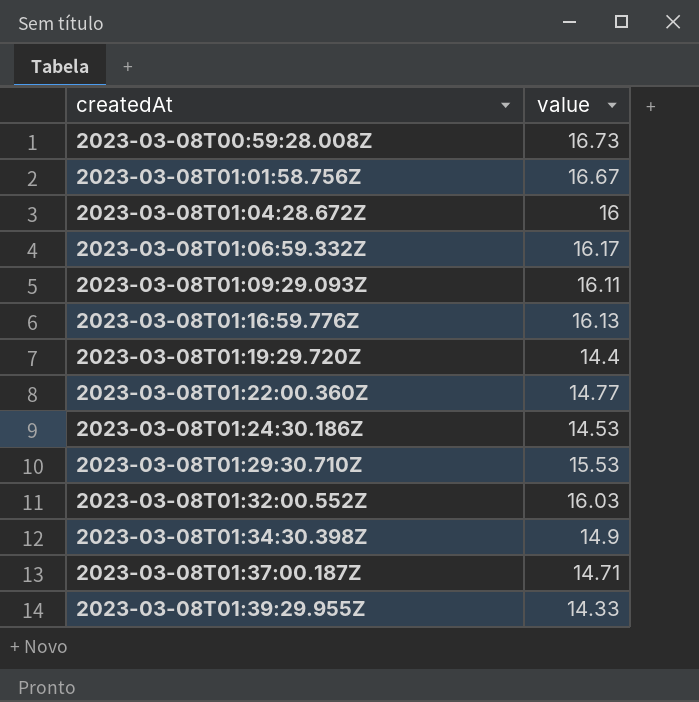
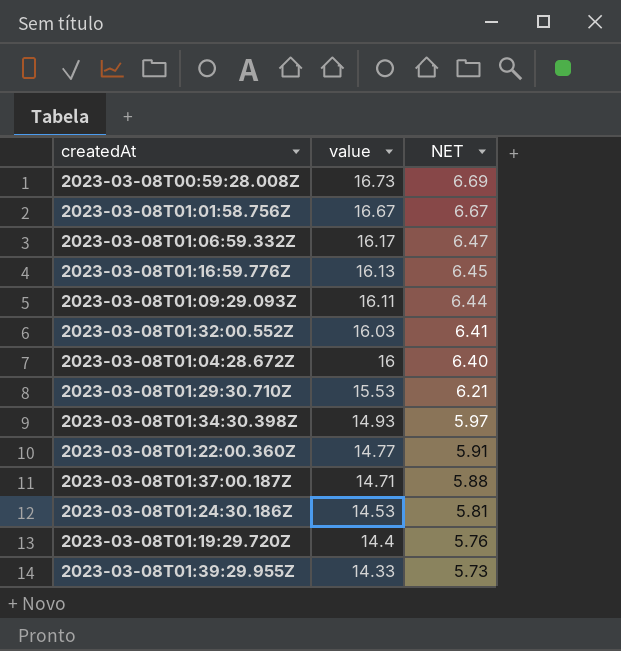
row order: createdAt ascending -> value descending
column NET | formula: none -> [value] * 0.4
2023-03-08T01:34:30.398Z | value: 14.9 -> 14.93

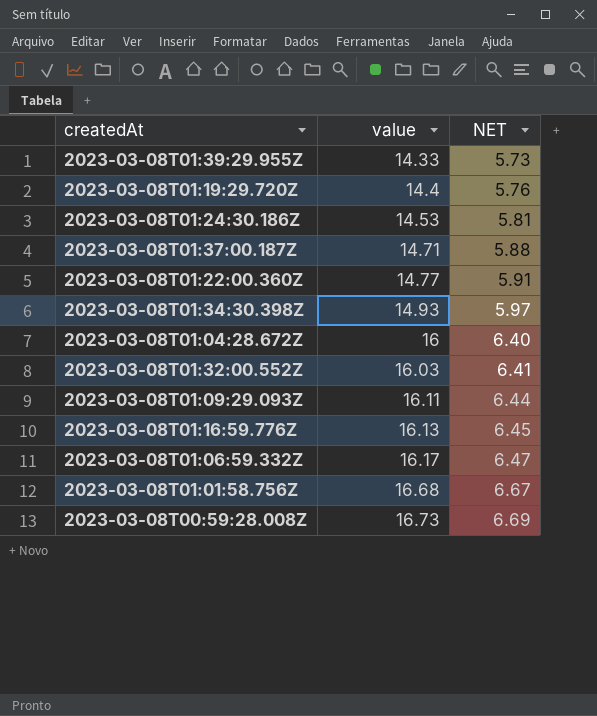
row order: value descending -> value ascending
row 2023-03-08T01:29:30.710Z: 15.53 | 6.21 -> none
2023-03-08T01:01:58.756Z | value: 16.67 -> 16.68

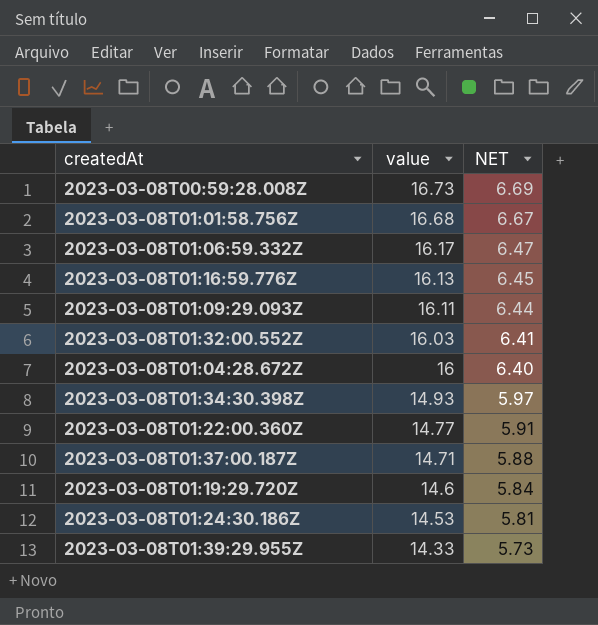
row order: value ascending -> value descending
2023-03-08T01:19:29.720Z | value: 14.4 -> 14.6
2023-03-08T01:19:29.720Z | NET: 5.76 -> 5.84

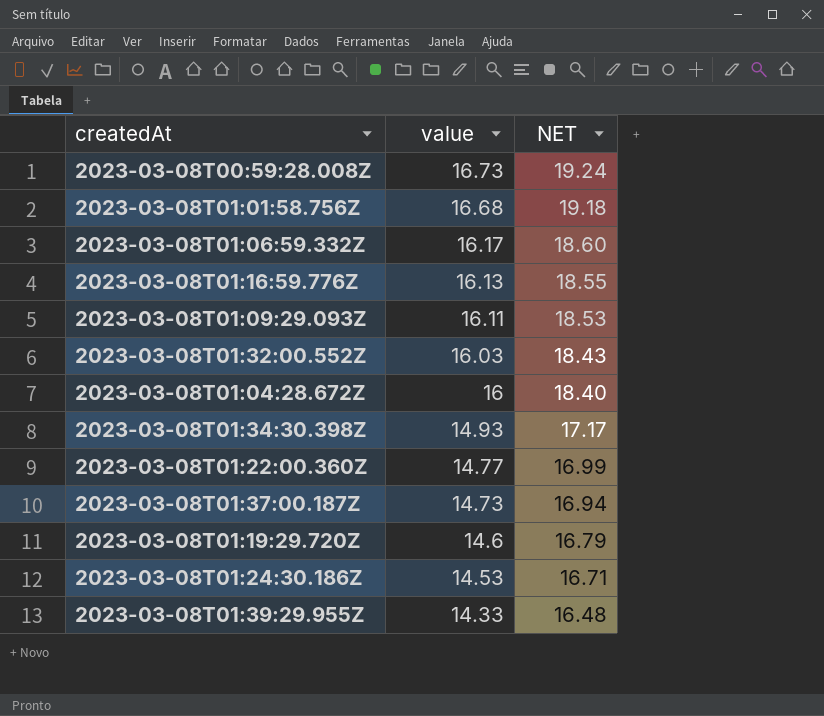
column NET | formula: [value] * 0.4 -> [value] * 1.15
2023-03-08T01:37:00.187Z | value: 14.71 -> 14.73

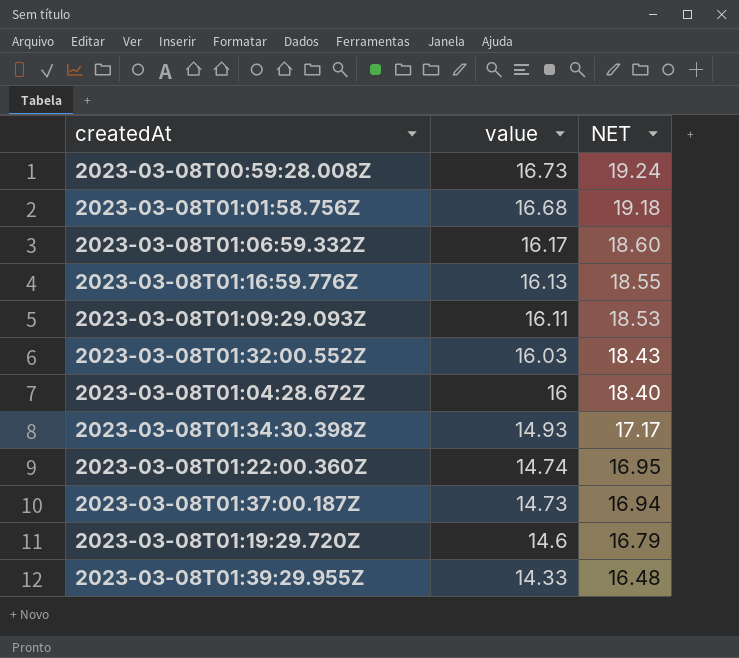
row 2023-03-08T01:24:30.186Z: 14.53 | 16.71 -> none
2023-03-08T01:22:00.360Z | value: 14.77 -> 14.74
2023-03-08T01:22:00.360Z | NET: 16.99 -> 16.95

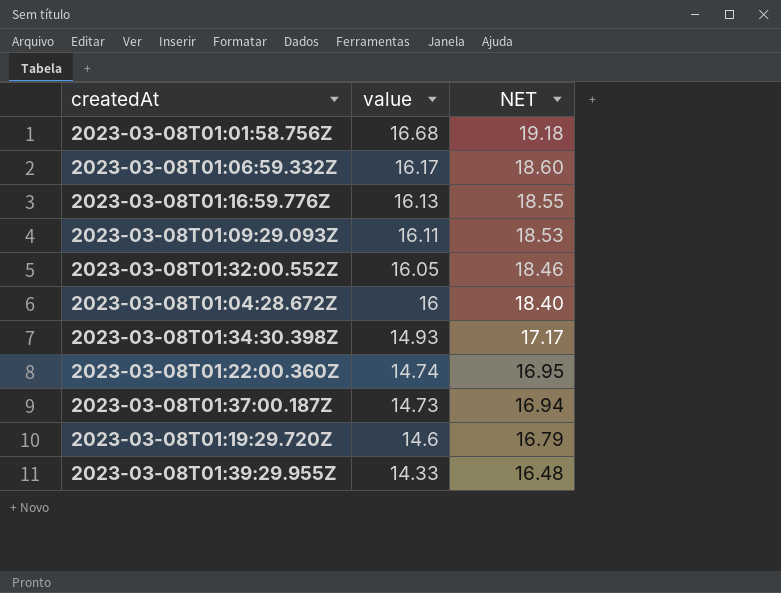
row 2023-03-08T00:59:28.008Z: 16.73 | 19.24 -> none
2023-03-08T01:32:00.552Z | value: 16.03 -> 16.05
2023-03-08T01:32:00.552Z | NET: 18.43 -> 18.46

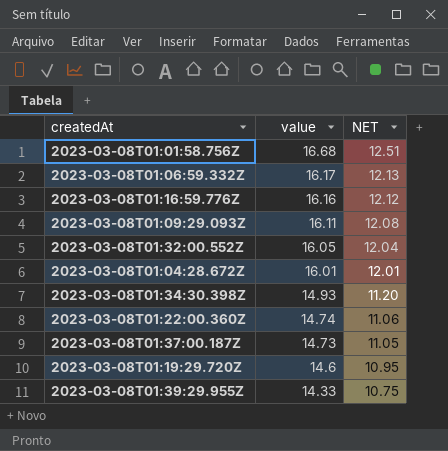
column NET | formula: [value] * 1.15 -> [value] * 0.75
2023-03-08T01:16:59.776Z | value: 16.13 -> 16.16
2023-03-08T01:04:28.672Z | value: 16 -> 16.01

